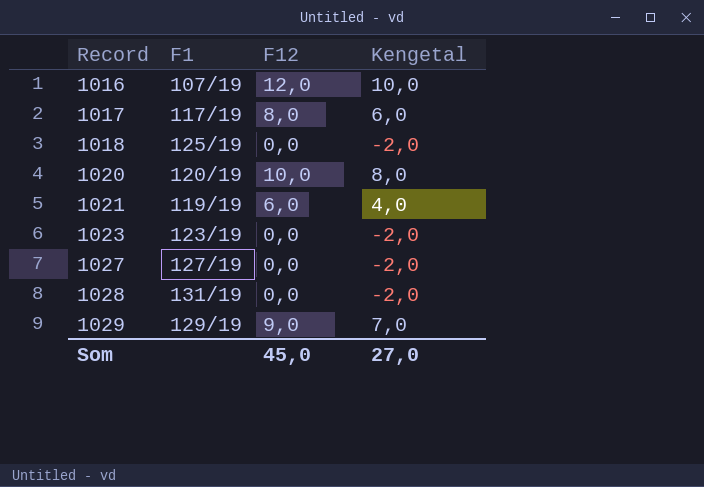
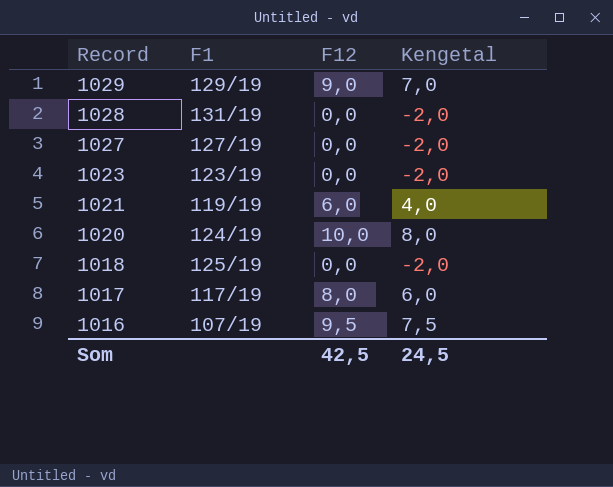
row order: Record ascending -> Record descending
1020 | F1: 120/19 -> 124/19
1016 | F12: 12,0 -> 9,5
1016 | Kengetal: 10,0 -> 7,5
Som | F12: 45,0 -> 42,5
Som | Kengetal: 27,0 -> 24,5

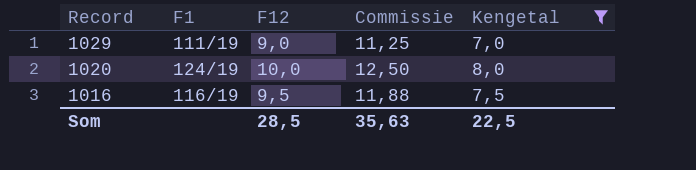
filter: none -> Kengetal >= 7,0
column Commissie | formula: none -> [F12] * 1,25
1029 | F1: 129/19 -> 111/19
1016 | F1: 107/19 -> 116/19
Som | F12: 42,5 -> 28,5
Som | Kengetal: 24,5 -> 22,5

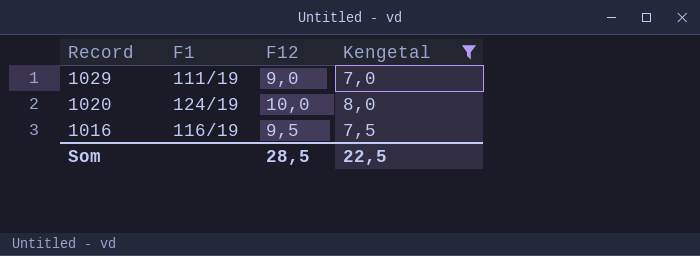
column Commissie | formula: [F12] * 1,25 -> none

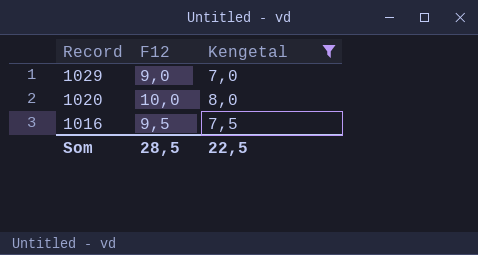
column F1 | position: 2 -> none

